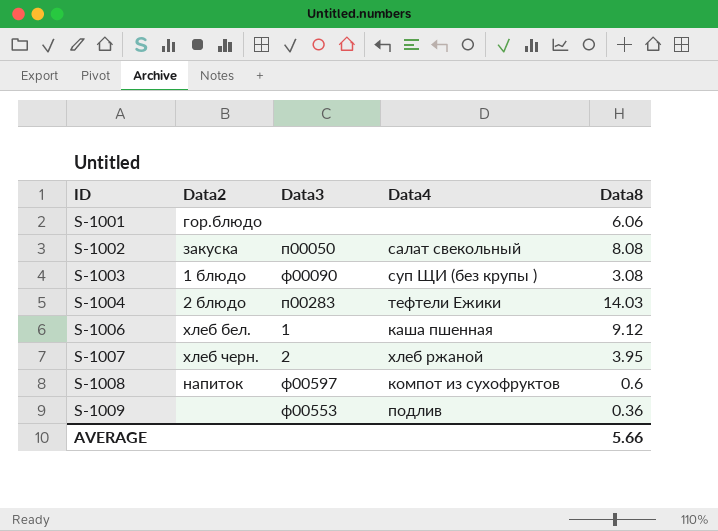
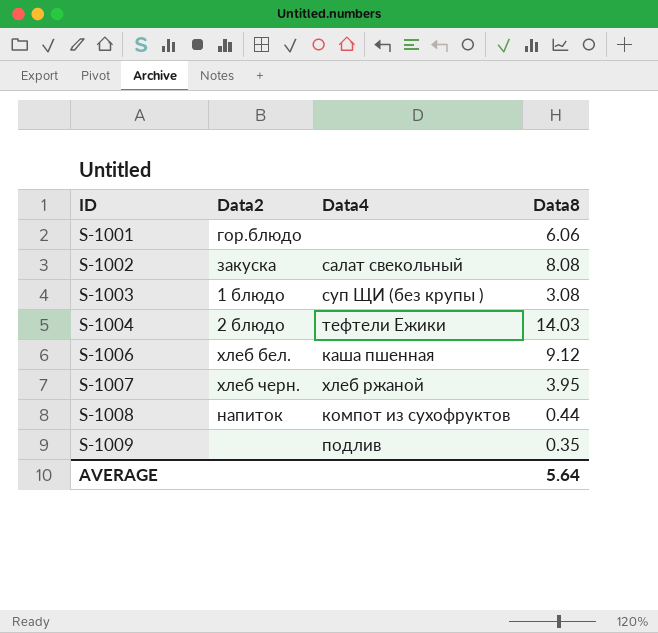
column Data3 | position: 3 -> none
S-1008 | Data8: 0.6 -> 0.44
S-1009 | Data8: 0.36 -> 0.35
AVERAGE | Data8: 5.66 -> 5.64

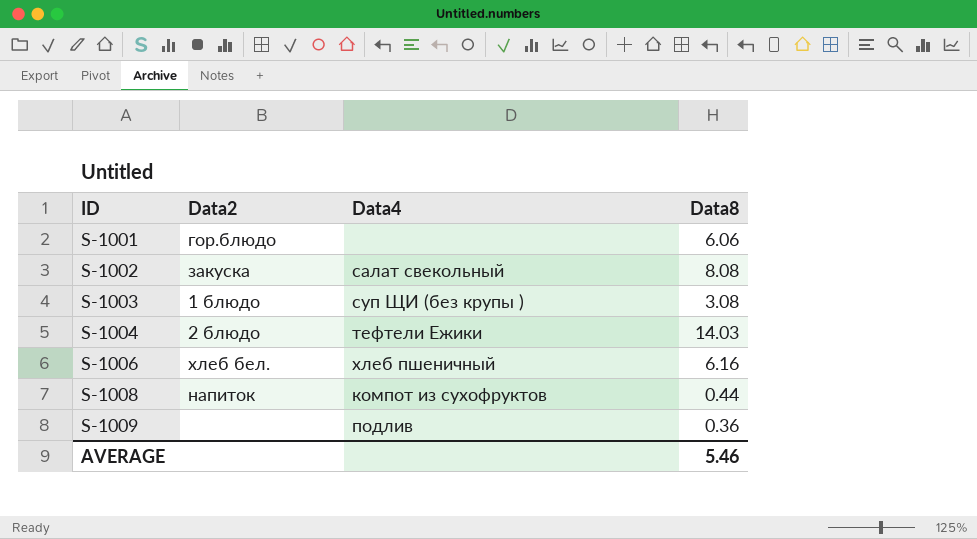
row S-1007: хлеб черн. | хлеб ржаной | 3.95 -> none
S-1006 | Data4: каша пшенная -> хлеб пшеничный
S-1006 | Data8: 9.12 -> 6.16
S-1009 | Data8: 0.35 -> 0.36
AVERAGE | Data8: 5.64 -> 5.46

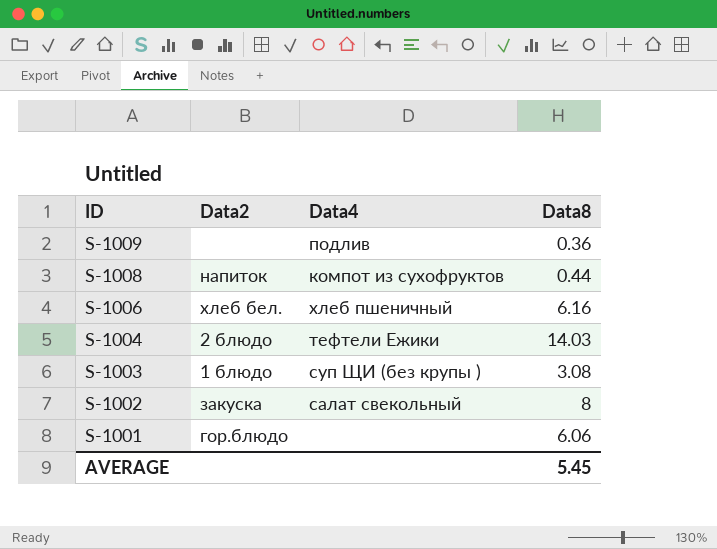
row order: ID ascending -> ID descending
S-1002 | Data8: 8.08 -> 8
AVERAGE | Data8: 5.46 -> 5.45

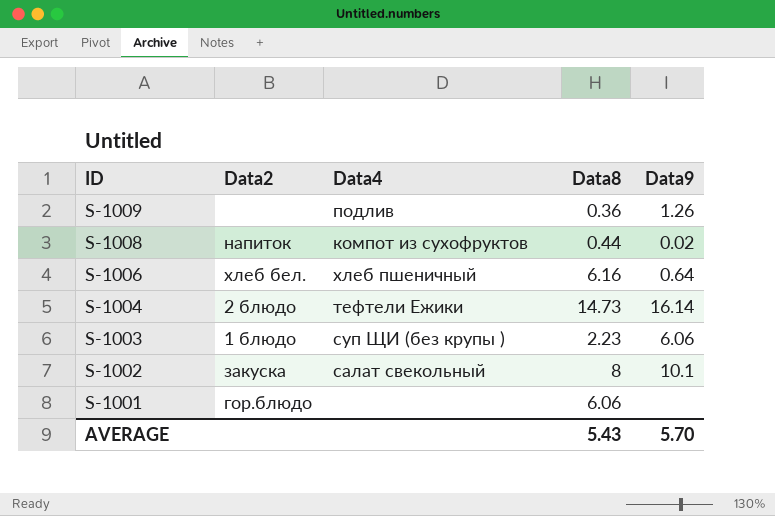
column Data9 | position: none -> 5
S-1004 | Data8: 14.03 -> 14.73
S-1003 | Data8: 3.08 -> 2.23
AVERAGE | Data8: 5.45 -> 5.43

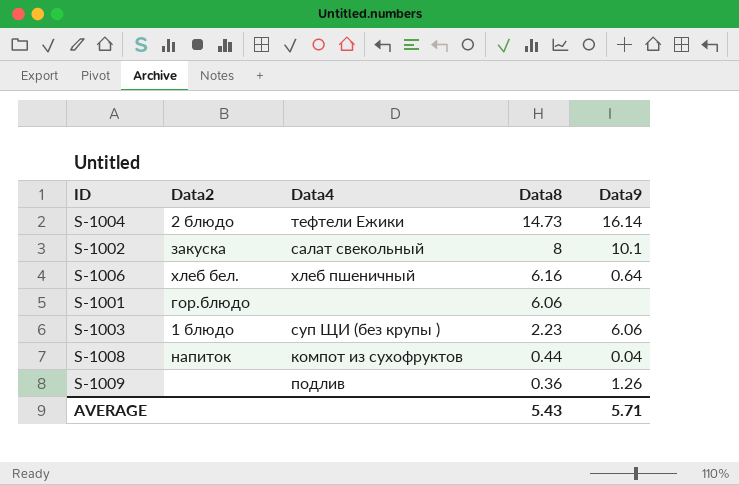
row order: ID descending -> Data8 descending
S-1008 | Data9: 0.02 -> 0.04
AVERAGE | Data9: 5.70 -> 5.71

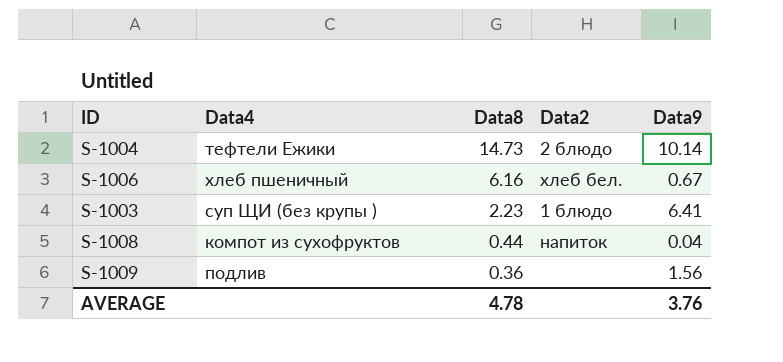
column Data2 | position: 2 -> 4
row S-1002: закуска | салат свекольный | 8 | 10.1 -> none
row S-1001: гор.блюдо | none | 6.06 | none -> none
S-1004 | Data9: 16.14 -> 10.14
S-1006 | Data9: 0.64 -> 0.67
S-1003 | Data9: 6.06 -> 6.41
S-1009 | Data9: 1.26 -> 1.56
AVERAGE | Data8: 5.43 -> 4.78
AVERAGE | Data9: 5.71 -> 3.76

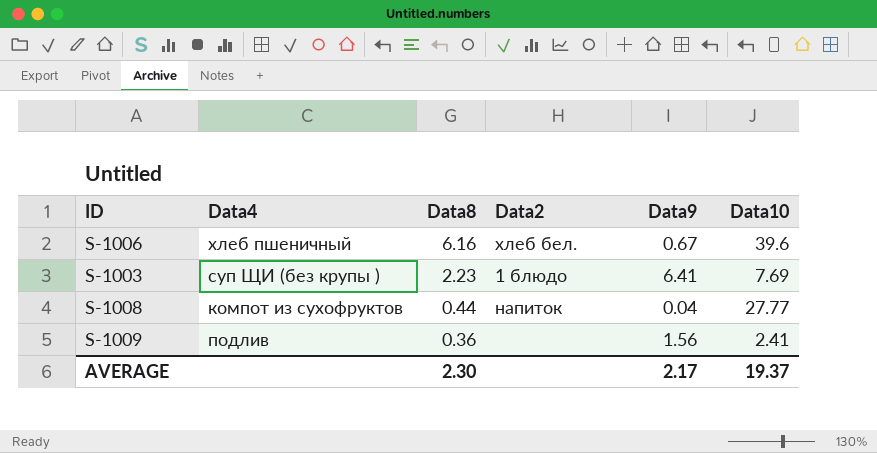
column Data10 | position: none -> 6
row S-1004: тефтели Ежики | 14.73 | 2 блюдо | 10.14 -> none
AVERAGE | Data8: 4.78 -> 2.30
AVERAGE | Data9: 3.76 -> 2.17

